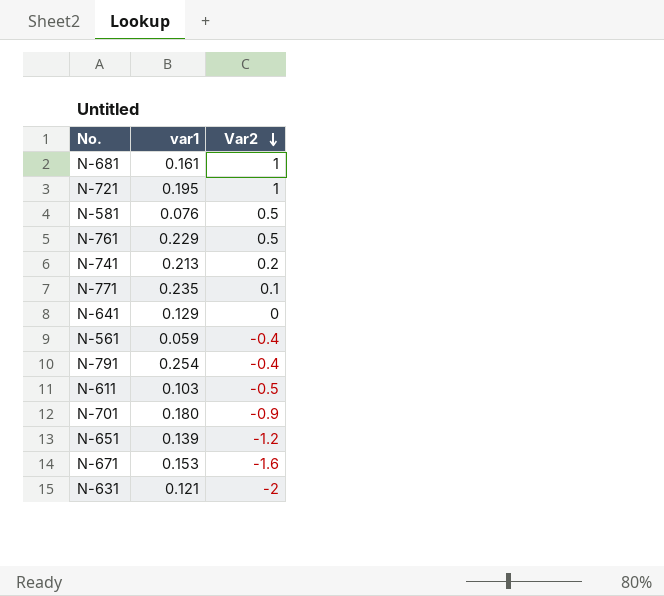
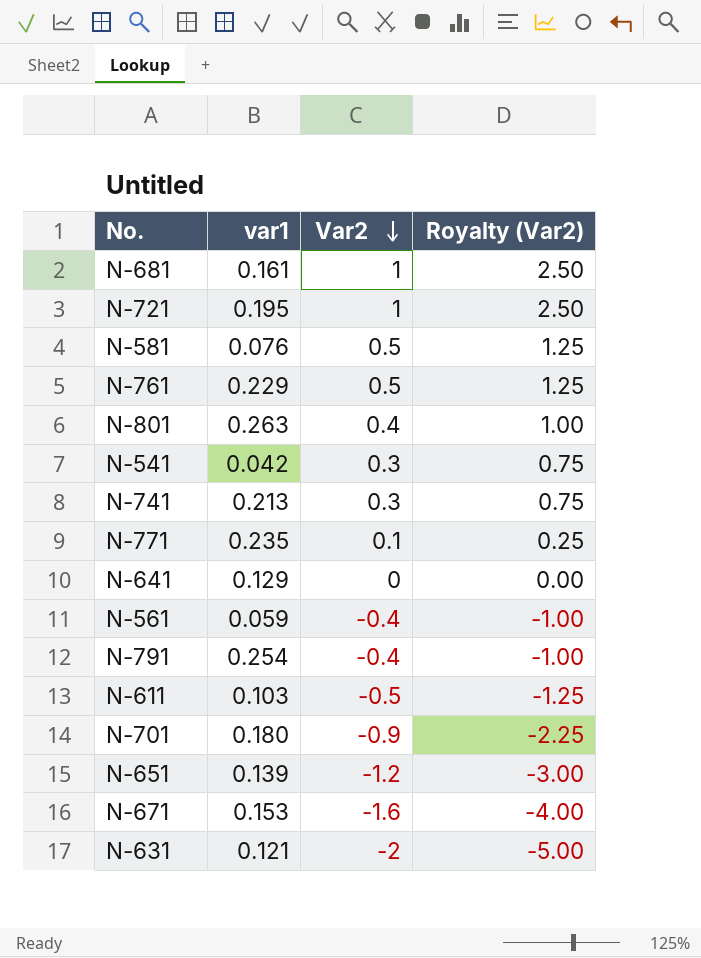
column Royalty (Var2) | formula: none -> [Var2] * 2.5
row N-801: none -> 0.263 | 0.4 | 1.00
row N-541: none -> 0.042 | 0.3 | 0.75
N-741 | Var2: 0.2 -> 0.3

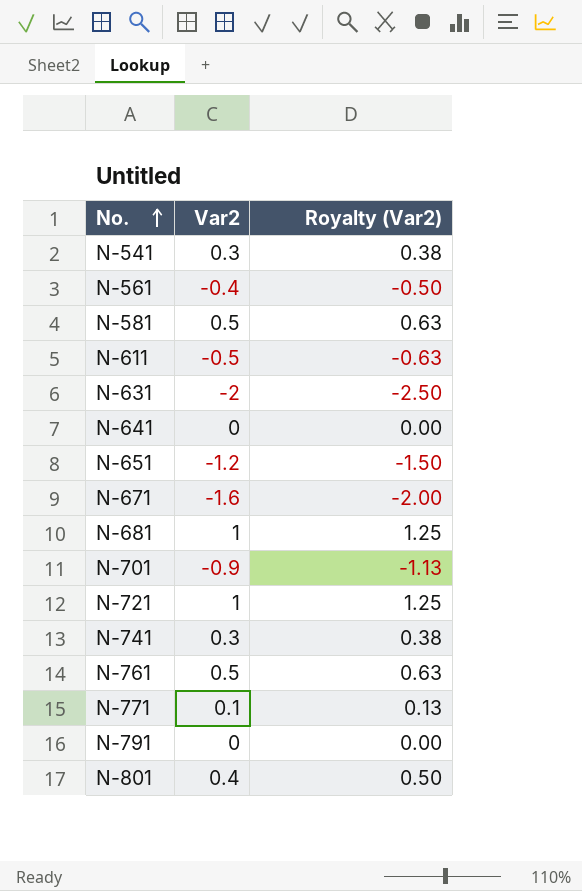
row order: Var2 descending -> No. ascending
column var1 | position: 2 -> none
column Royalty (Var2) | formula: [Var2] * 2.5 -> [Var2] * 1.25
N-791 | Var2: -0.4 -> 0

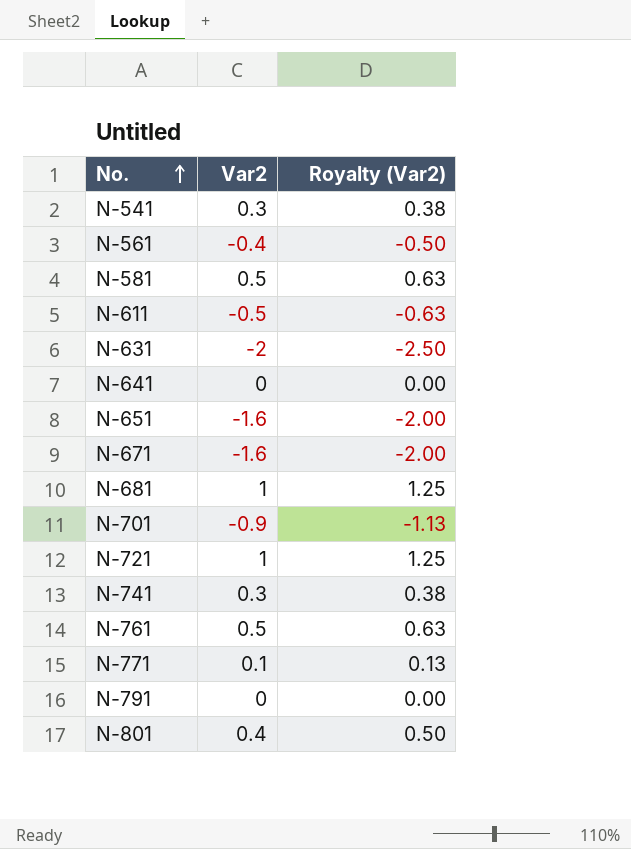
N-651 | Var2: -1.2 -> -1.6
N-651 | Royalty (Var2): -1.50 -> -2.00

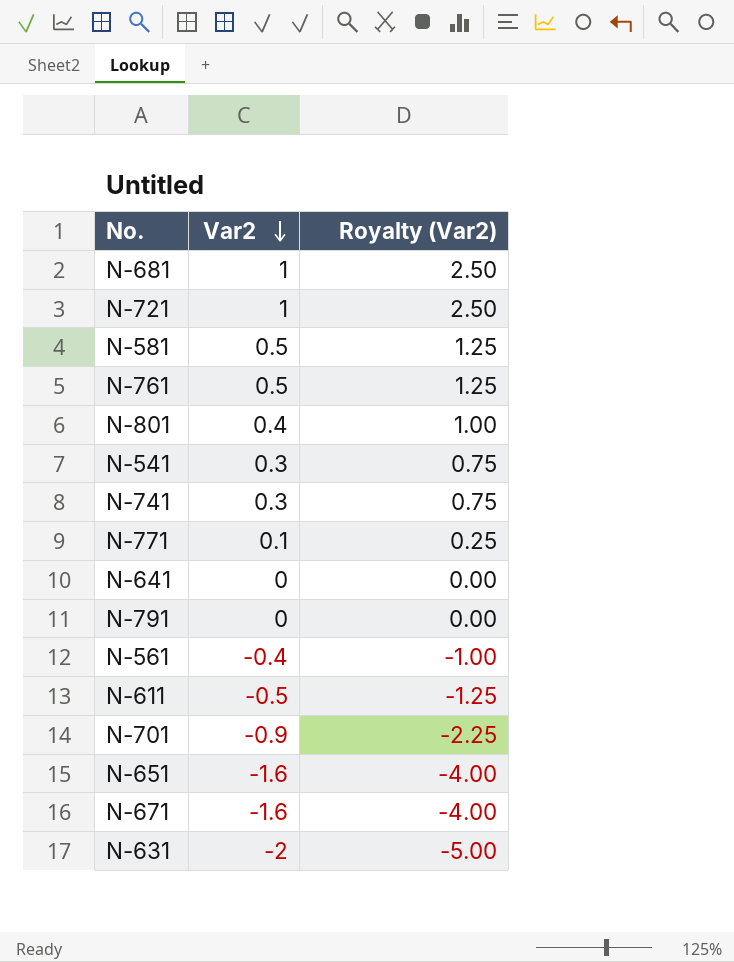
row order: No. ascending -> Var2 descending
column Royalty (Var2) | formula: [Var2] * 1.25 -> [Var2] * 2.5

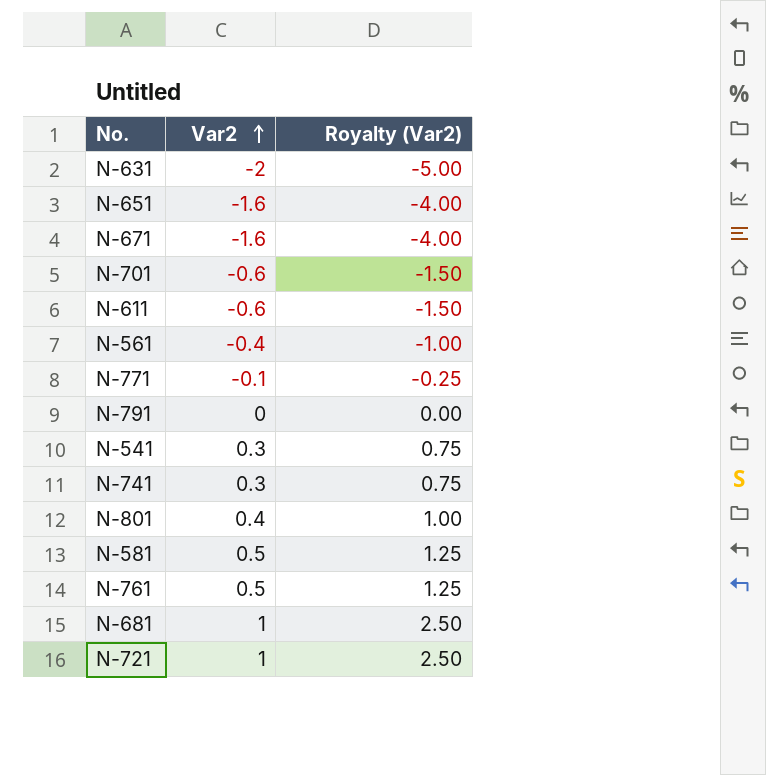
row order: Var2 descending -> Var2 ascending
row N-641: 0 | 0.00 -> none
N-701 | Var2: -0.9 -> -0.6
N-701 | Royalty (Var2): -2.25 -> -1.50
N-611 | Var2: -0.5 -> -0.6
N-611 | Royalty (Var2): -1.25 -> -1.50
N-771 | Var2: 0.1 -> -0.1
N-771 | Royalty (Var2): 0.25 -> -0.25

